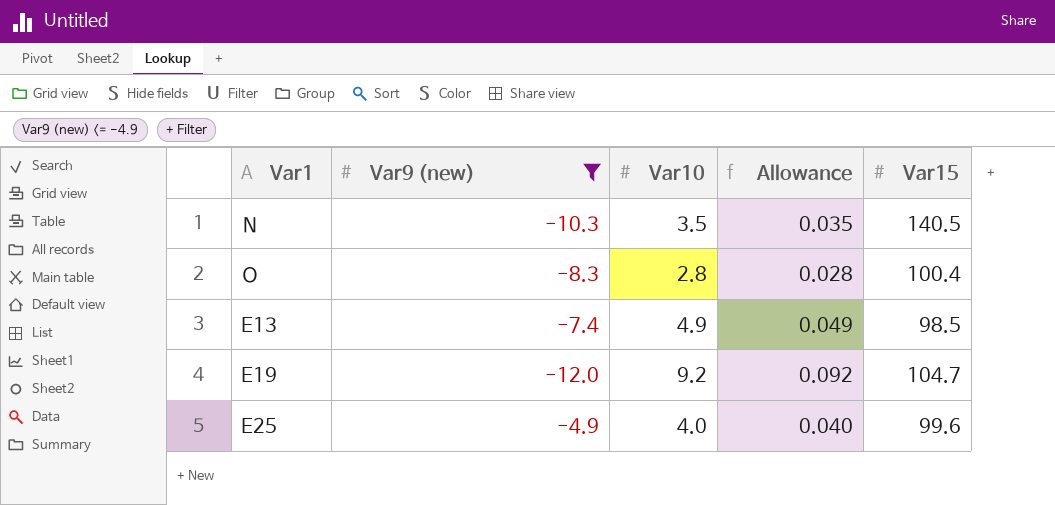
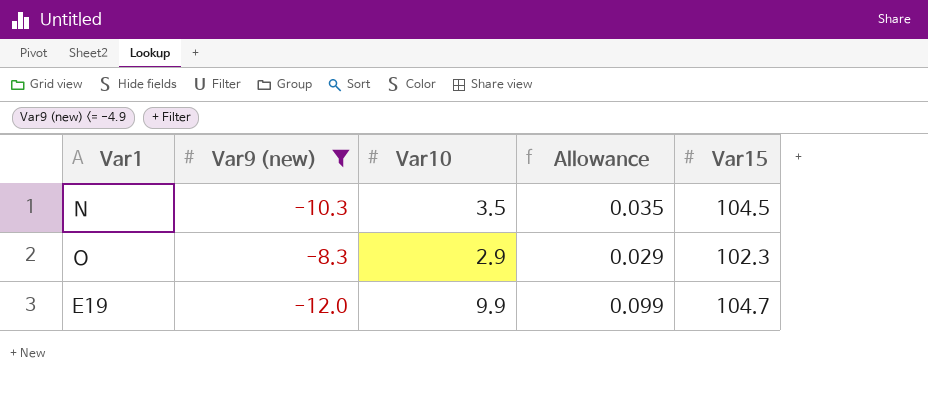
row E13: -7.4 | 4.9 | 0.049 | 98.5 -> none
row E25: -4.9 | 4.0 | 0.040 | 99.6 -> none
Ｎ | Var15: 140.5 -> 104.5
Ｏ | Var10: 2.8 -> 2.9
Ｏ | Allowance: 0.028 -> 0.029
Ｏ | Var15: 100.4 -> 102.3
E19 | Var10: 9.2 -> 9.9
E19 | Allowance: 0.092 -> 0.099

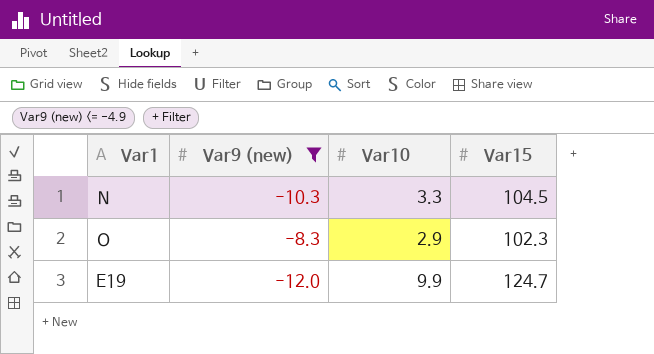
column Allowance | formula: [Var10] * 0.01 -> none
Ｎ | Var10: 3.5 -> 3.3
E19 | Var15: 104.7 -> 124.7

